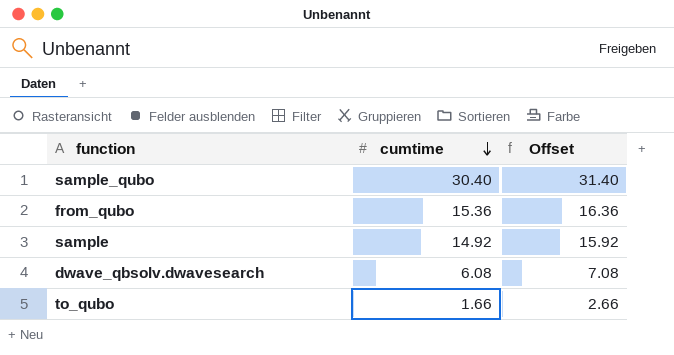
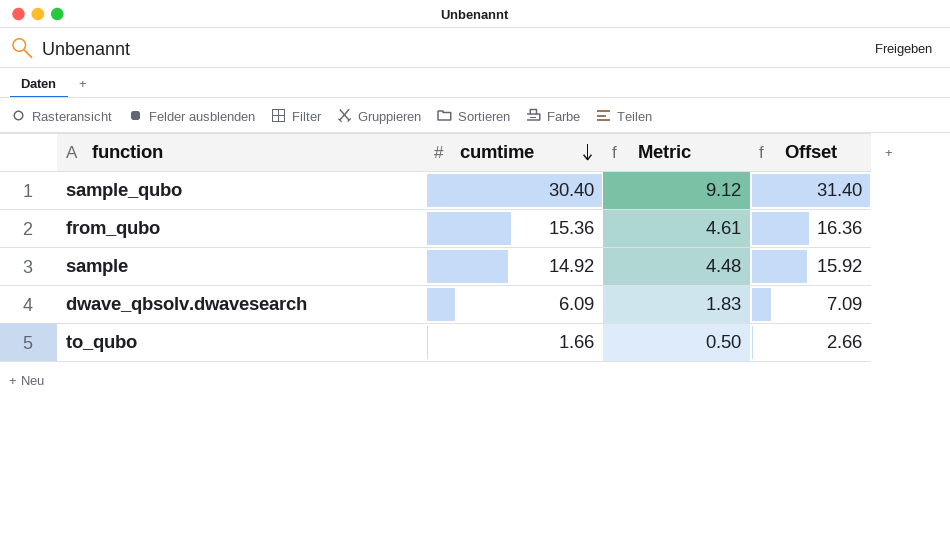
column Metric | formula: none -> [cumtime] * 0.3
dwave_qbsolv.dwavesearch | cumtime: 6.08 -> 6.09
dwave_qbsolv.dwavesearch | Offset: 7.08 -> 7.09

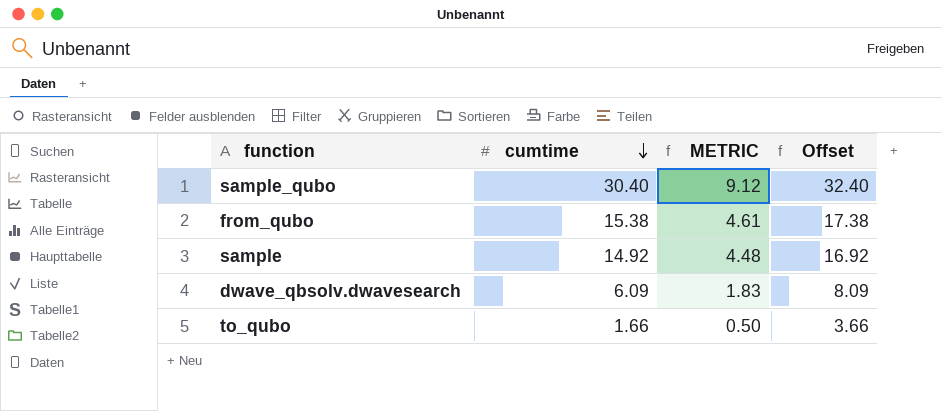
column name: Metric -> METRIC
column Offset | formula: [cumtime] + 1 -> [cumtime] + 2
from_qubo | cumtime: 15.36 -> 15.38

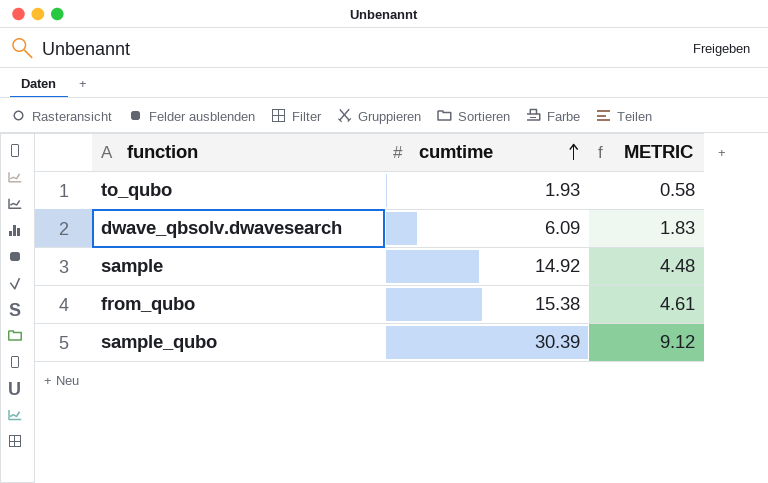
row order: cumtime descending -> cumtime ascending
column Offset | formula: [cumtime] + 2 -> none
to_qubo | cumtime: 1.66 -> 1.93
to_qubo | METRIC: 0.50 -> 0.58
sample_qubo | cumtime: 30.40 -> 30.39

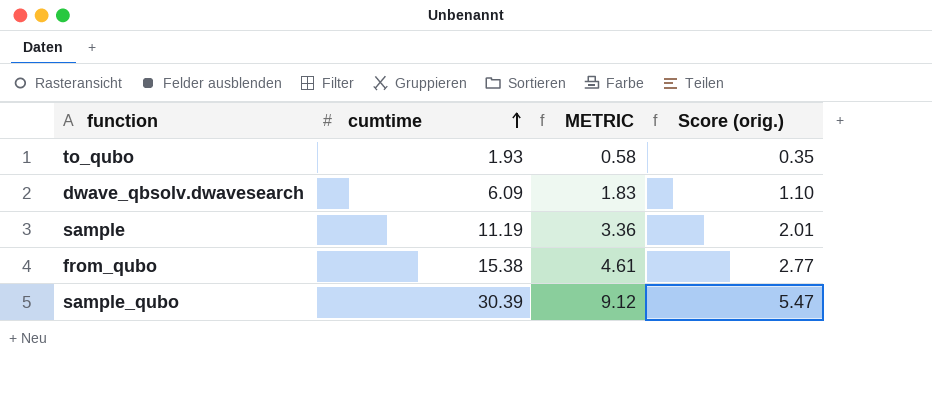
column Score (orig.) | formula: none -> [cumtime] * 0.18
sample | cumtime: 14.92 -> 11.19
sample | METRIC: 4.48 -> 3.36

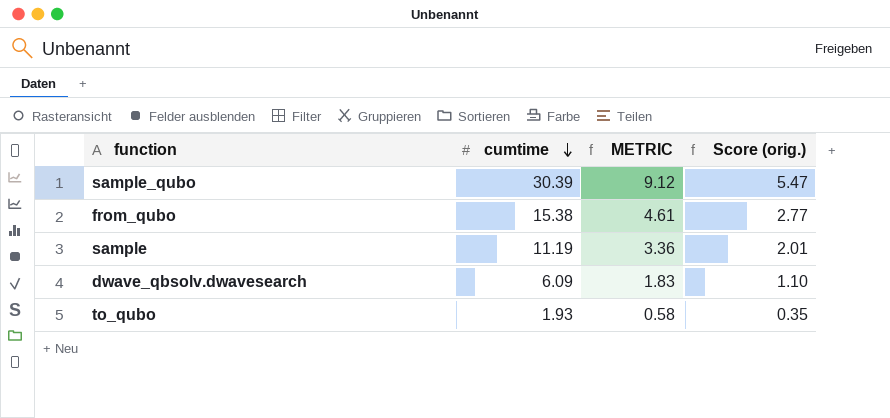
row order: cumtime ascending -> cumtime descending

